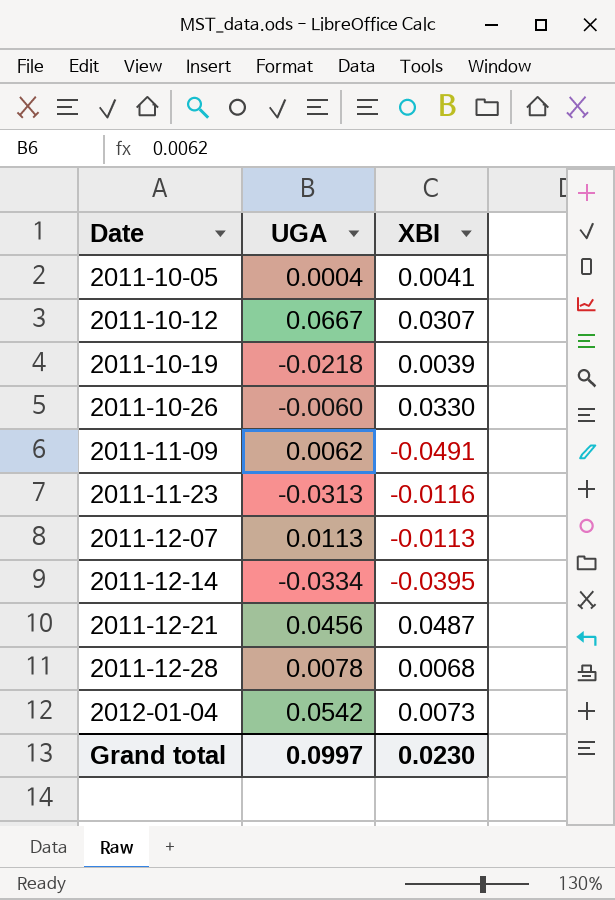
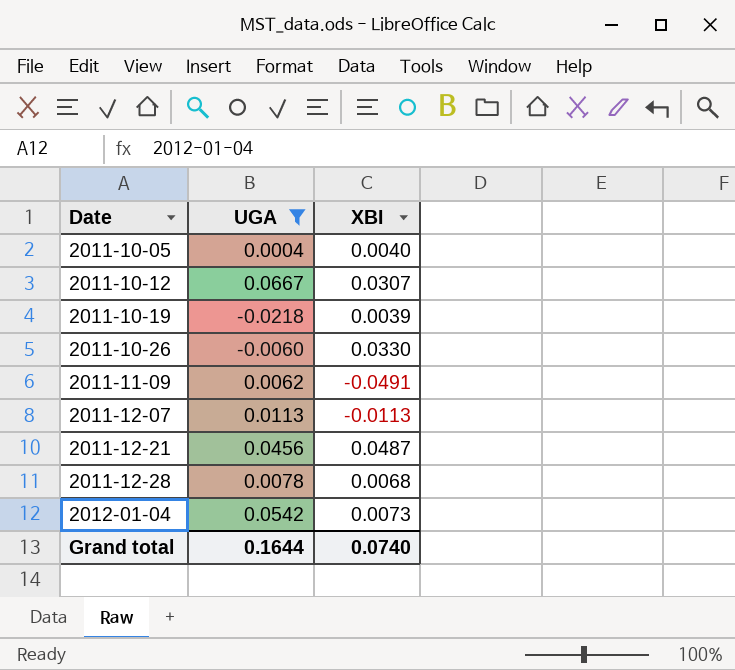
filter: none -> UGA >= -0.0218
2011-10-05 | XBI: 0.0041 -> 0.0040
Grand total | UGA: 0.0997 -> 0.1644
Grand total | XBI: 0.0230 -> 0.0740

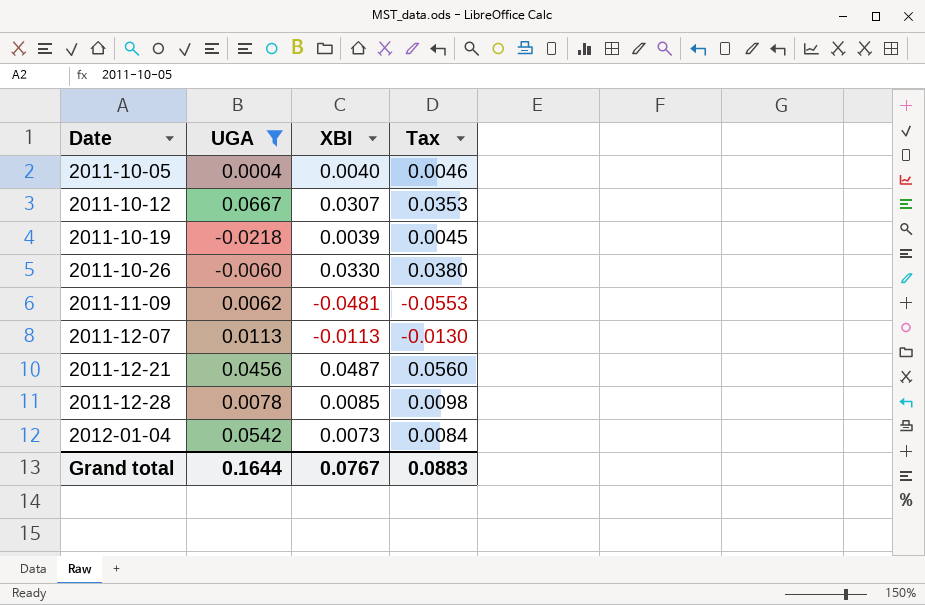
column Tax | formula: none -> [XBI] * 1.15
2011-11-09 | XBI: -0.0491 -> -0.0481
2011-12-28 | XBI: 0.0068 -> 0.0085
Grand total | XBI: 0.0740 -> 0.0767

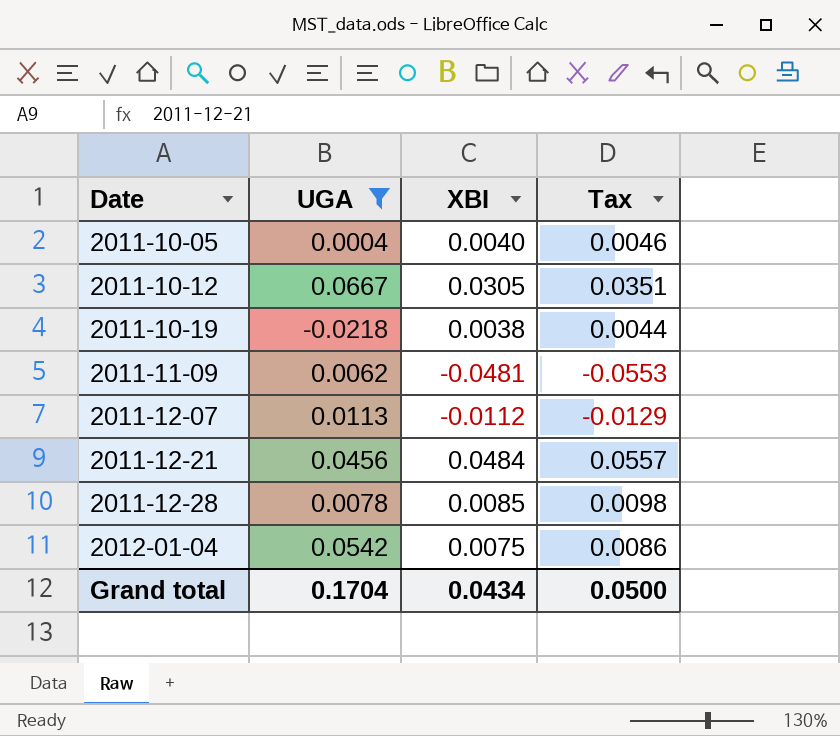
row 2011-10-26: -0.0060 | 0.0330 | 0.0380 -> none
2011-10-12 | XBI: 0.0307 -> 0.0305
2011-10-12 | Tax: 0.0353 -> 0.0351
2011-10-19 | XBI: 0.0039 -> 0.0038
2011-10-19 | Tax: 0.0045 -> 0.0044
2011-12-07 | XBI: -0.0113 -> -0.0112
2011-12-07 | Tax: -0.0130 -> -0.0129
2011-12-21 | XBI: 0.0487 -> 0.0484
2011-12-21 | Tax: 0.0560 -> 0.0557
2012-01-04 | XBI: 0.0073 -> 0.0075
2012-01-04 | Tax: 0.0084 -> 0.0086
Grand total | UGA: 0.1644 -> 0.1704
Grand total | XBI: 0.0767 -> 0.0434
Grand total | Tax: 0.0883 -> 0.0500

